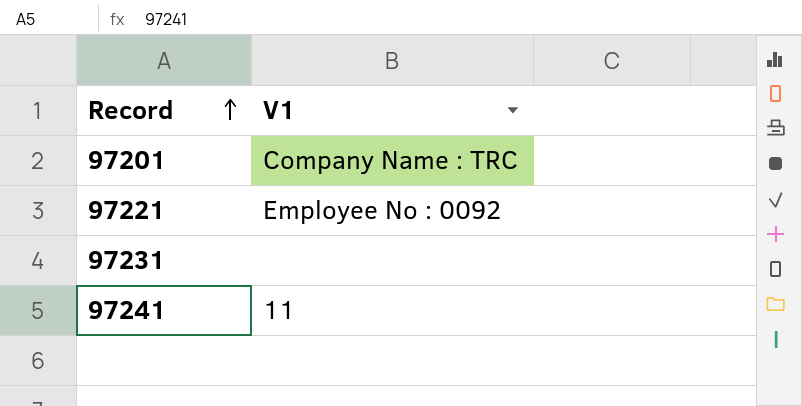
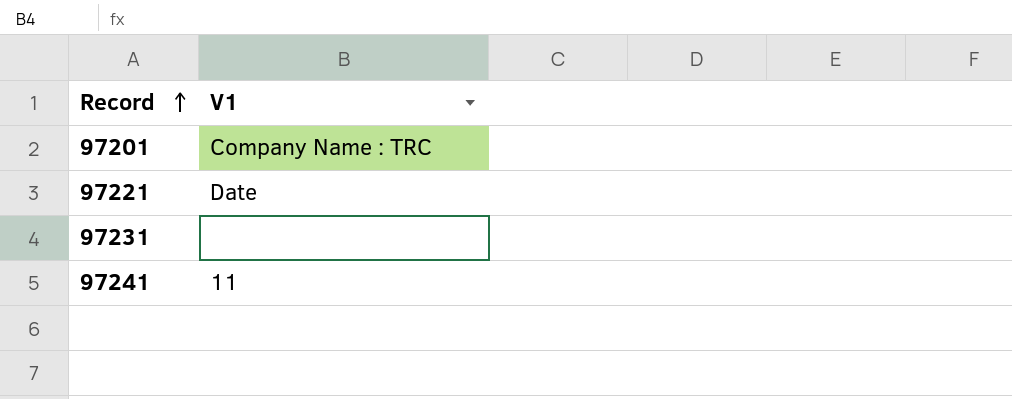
97221 | V1: Employee No : 0092 -> Date

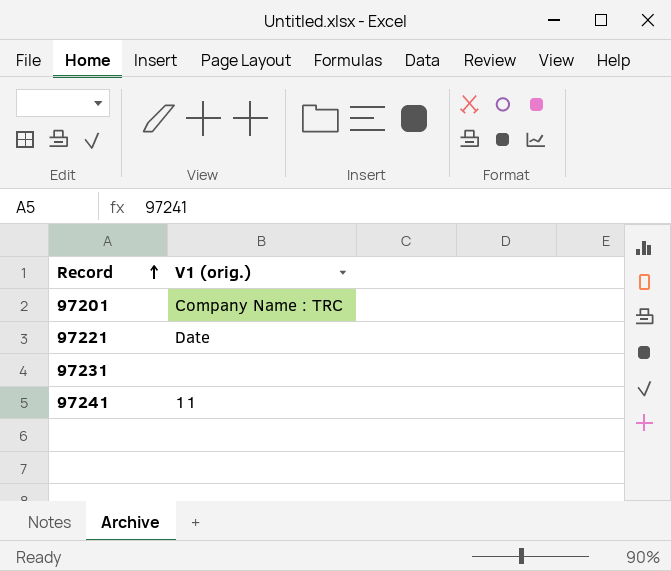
column name: V1 -> V1 (orig.)

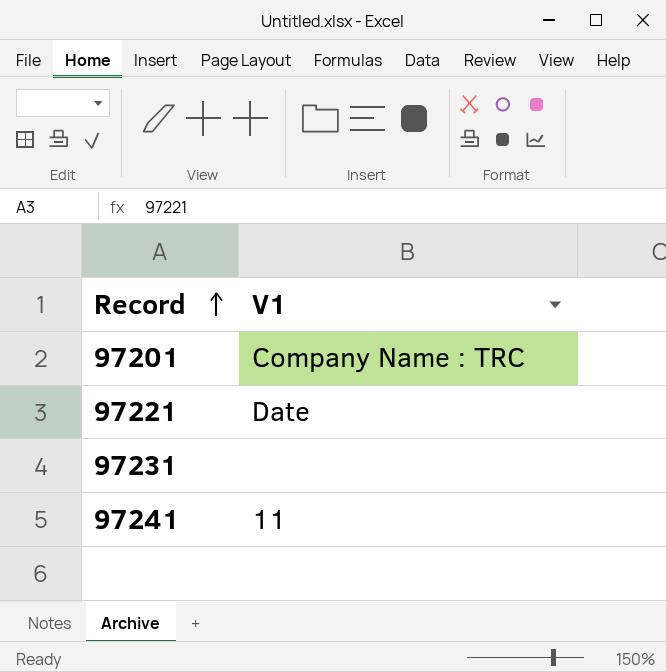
column name: V1 (orig.) -> V1

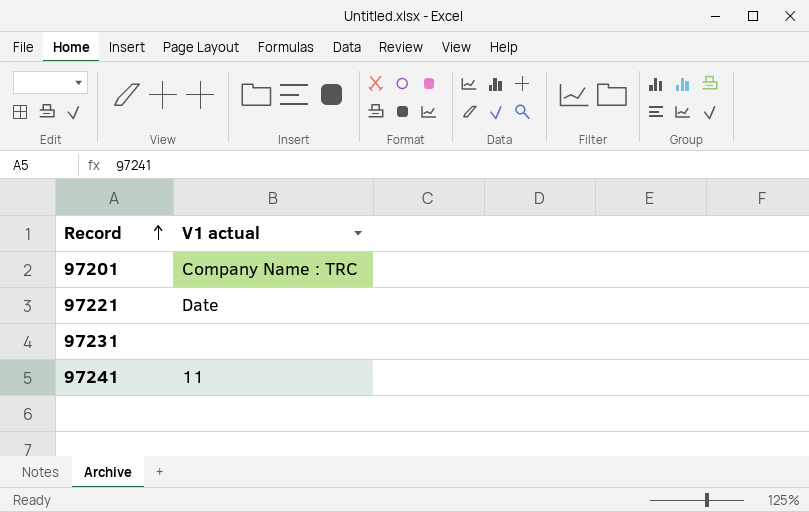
column name: V1 -> V1 actual

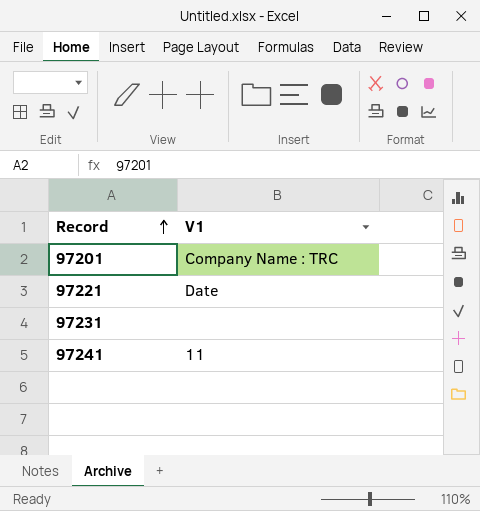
column name: V1 actual -> V1

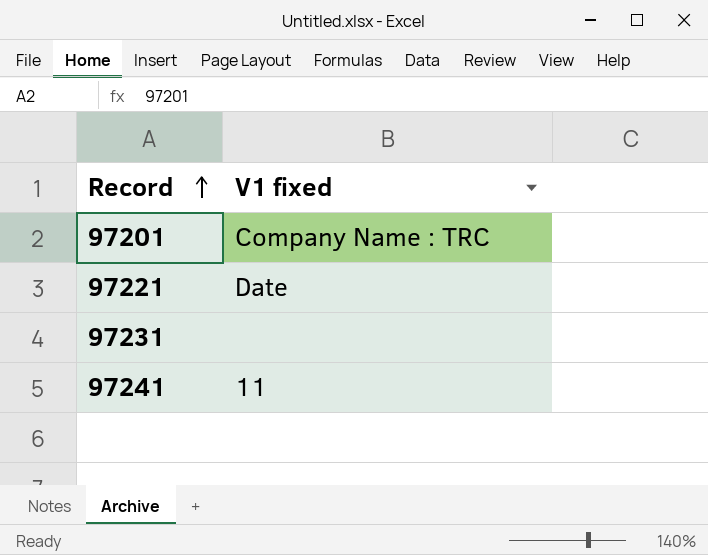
column name: V1 -> V1 fixed

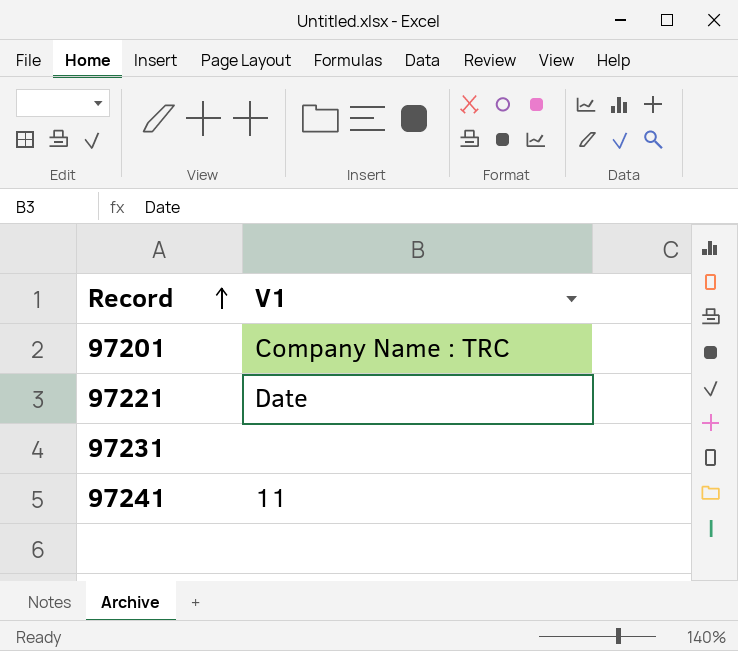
column name: V1 fixed -> V1

